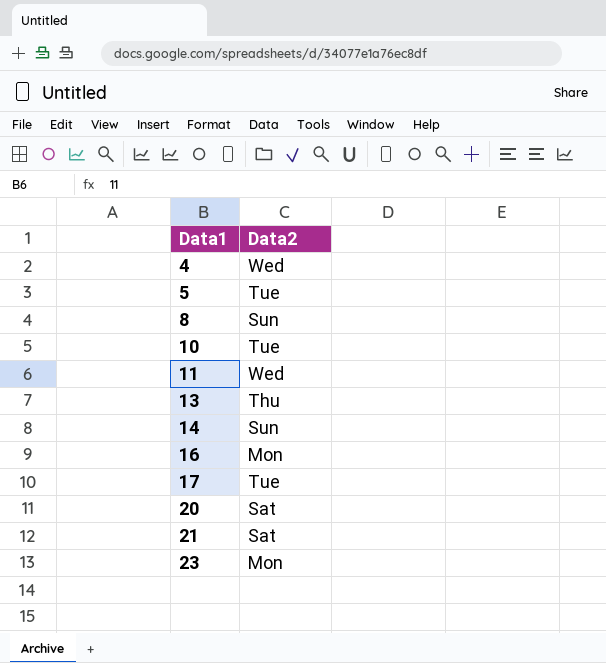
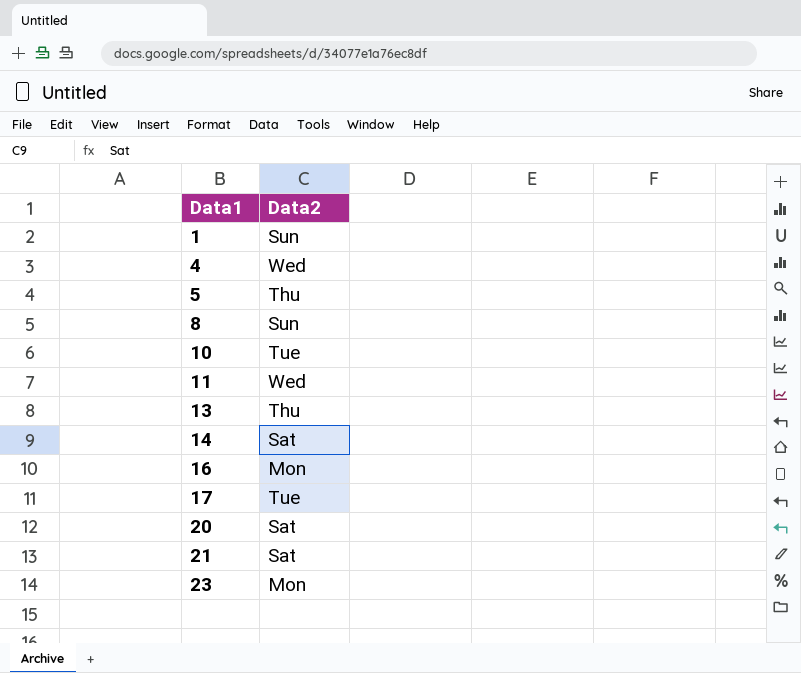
row 1: none -> Sun
5 | Data2: Tue -> Thu
14 | Data2: Sun -> Sat

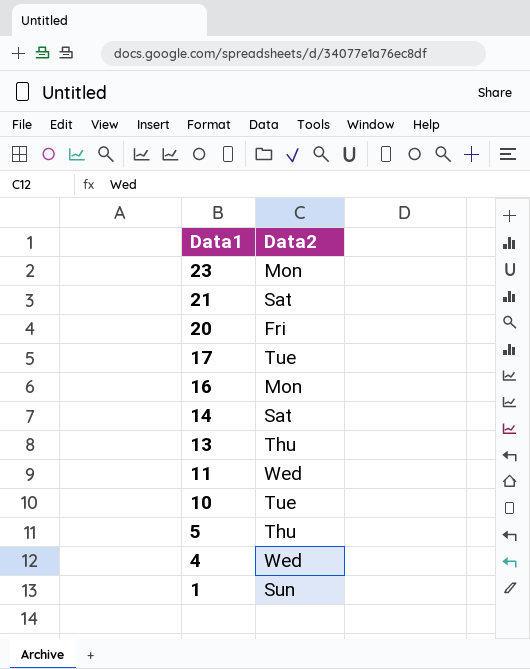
row order: Data1 ascending -> Data1 descending
row 8: Sun -> none
20 | Data2: Sat -> Fri

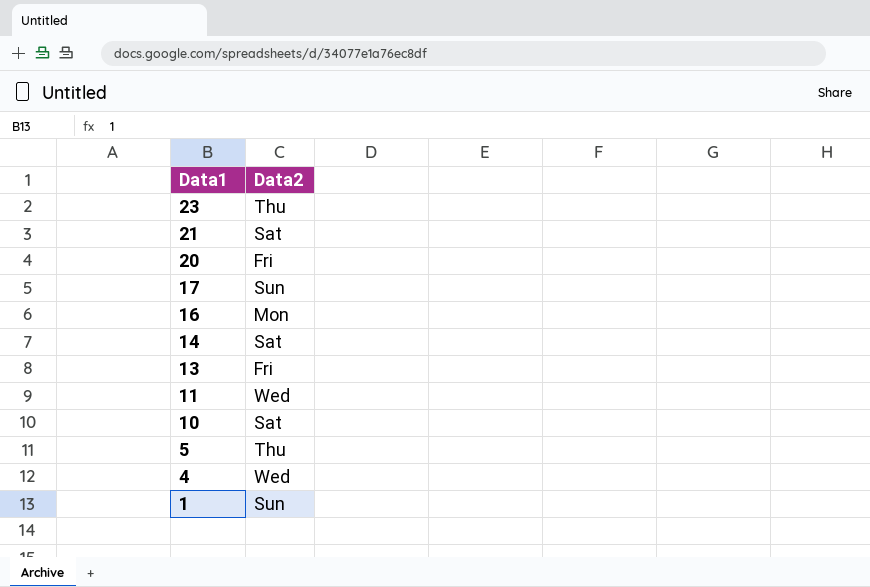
23 | Data2: Mon -> Thu
17 | Data2: Tue -> Sun
13 | Data2: Thu -> Fri
10 | Data2: Tue -> Sat

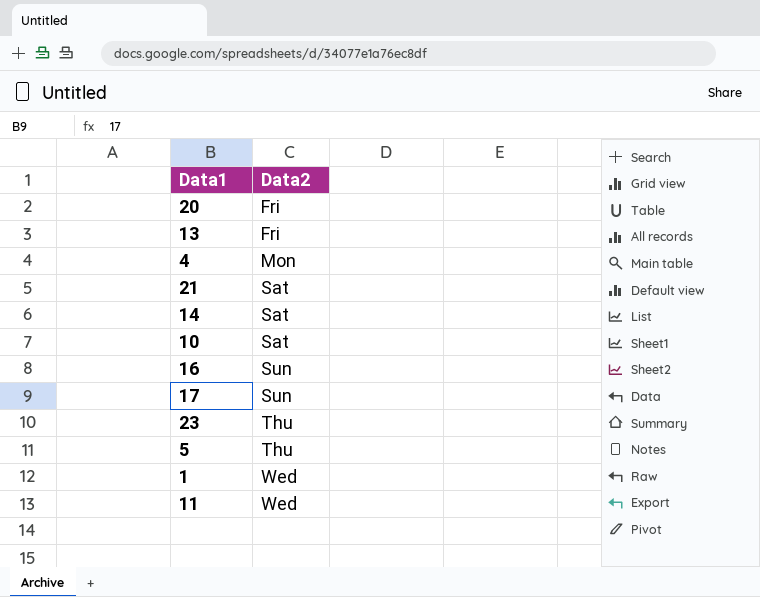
row order: Data1 descending -> Data2 ascending
4 | Data2: Wed -> Mon
16 | Data2: Mon -> Sun
1 | Data2: Sun -> Wed

